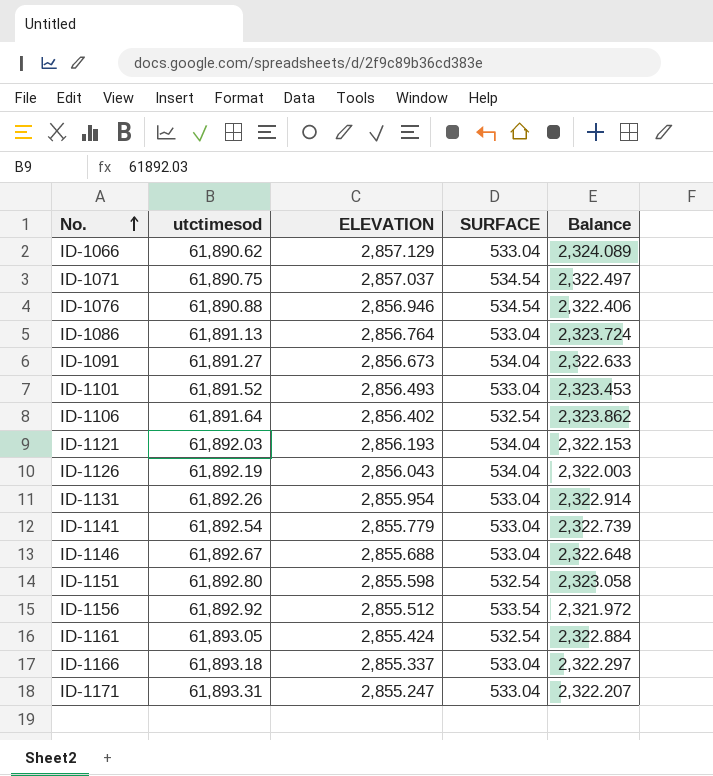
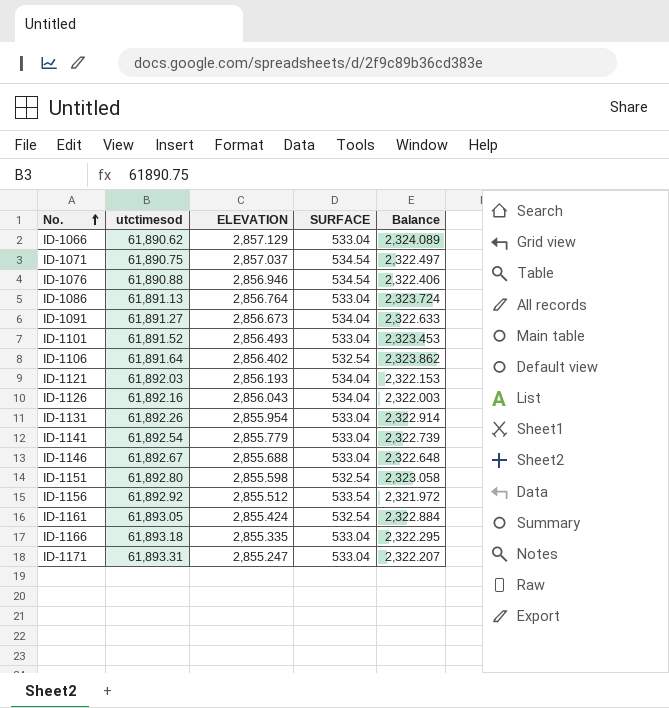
ID-1126 | utctimesod: 61,892.19 -> 61,892.16
ID-1166 | ELEVATION: 2,855.337 -> 2,855.335
ID-1166 | Balance: 2,322.297 -> 2,322.295

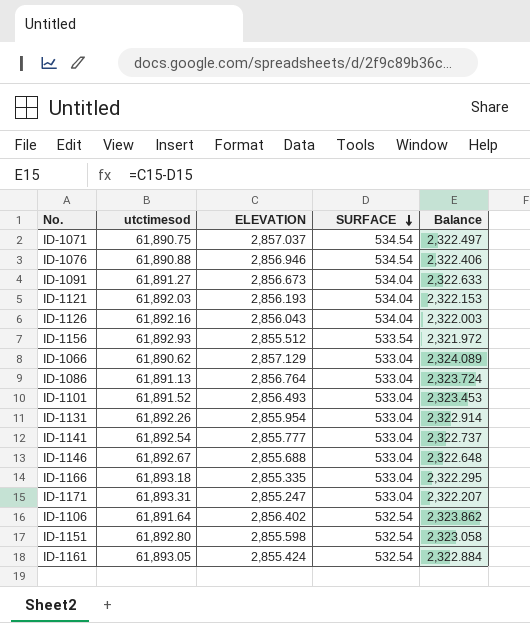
row order: No. ascending -> SURFACE descending
ID-1156 | utctimesod: 61,892.92 -> 61,892.93
ID-1141 | ELEVATION: 2,855.779 -> 2,855.777
ID-1141 | Balance: 2,322.739 -> 2,322.737

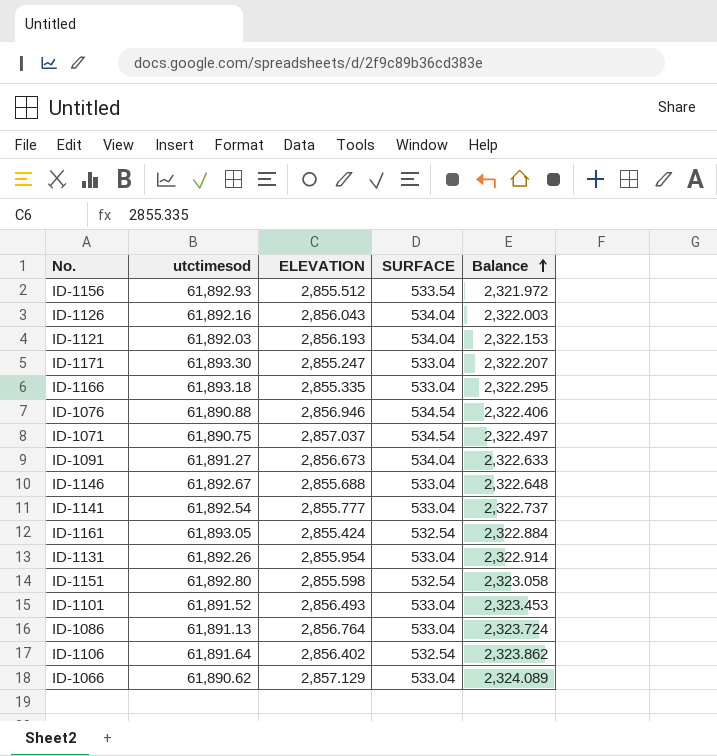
row order: SURFACE descending -> Balance ascending
ID-1171 | utctimesod: 61,893.31 -> 61,893.30

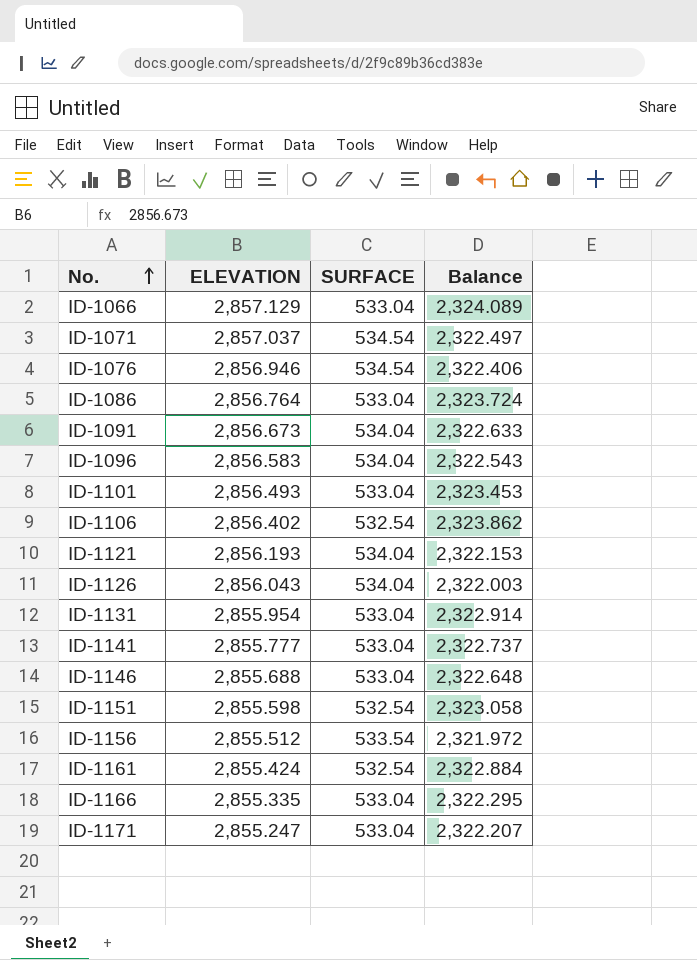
row order: Balance ascending -> No. ascending
column utctimesod | position: 2 -> none
row ID-1096: none -> 2,856.583 | 534.04 | 2,322.543

